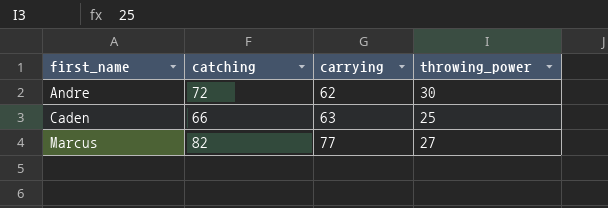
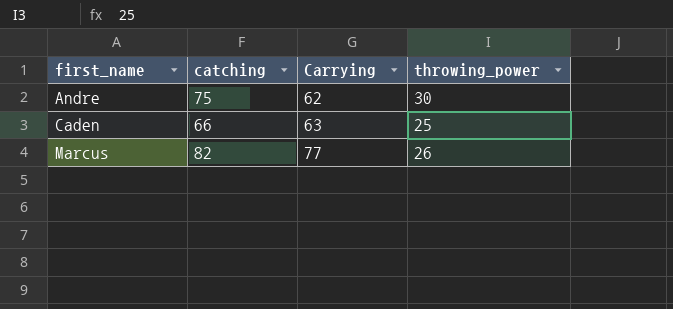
column name: carrying -> Carrying
Andre | catching: 72 -> 75
Marcus | throwing_power: 27 -> 26

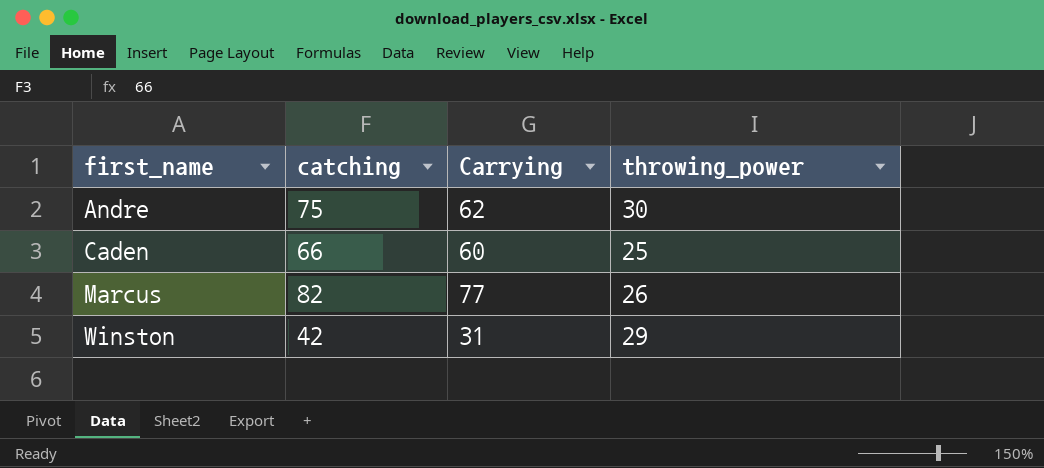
Caden | Carrying: 63 -> 60
row Winston: none -> 42 | 31 | 29

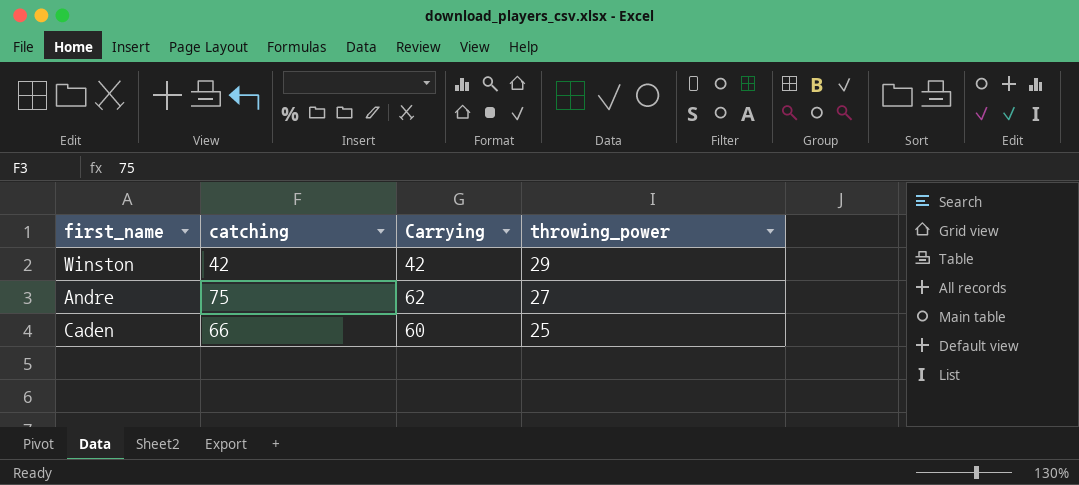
row order: first_name ascending -> throwing_power descending
row Marcus: 82 | 77 | 26 -> none
Winston | Carrying: 31 -> 42
Andre | throwing_power: 30 -> 27

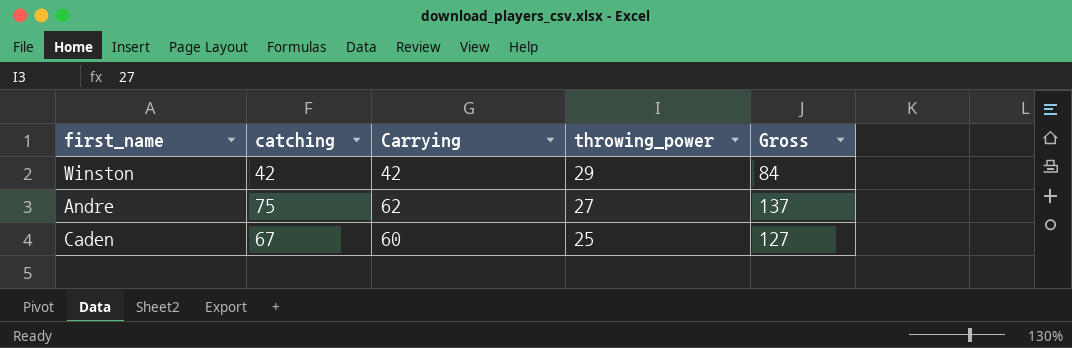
column Gross | formula: none -> [catching] + [Carrying]
Caden | catching: 66 -> 67

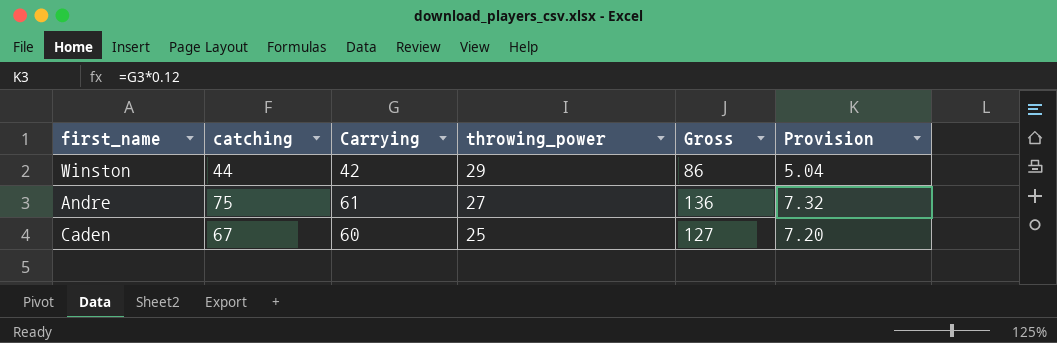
column Provision | formula: none -> [Carrying] * 0.12
Winston | catching: 42 -> 44
Winston | Gross: 84 -> 86
Andre | Carrying: 62 -> 61
Andre | Gross: 137 -> 136

